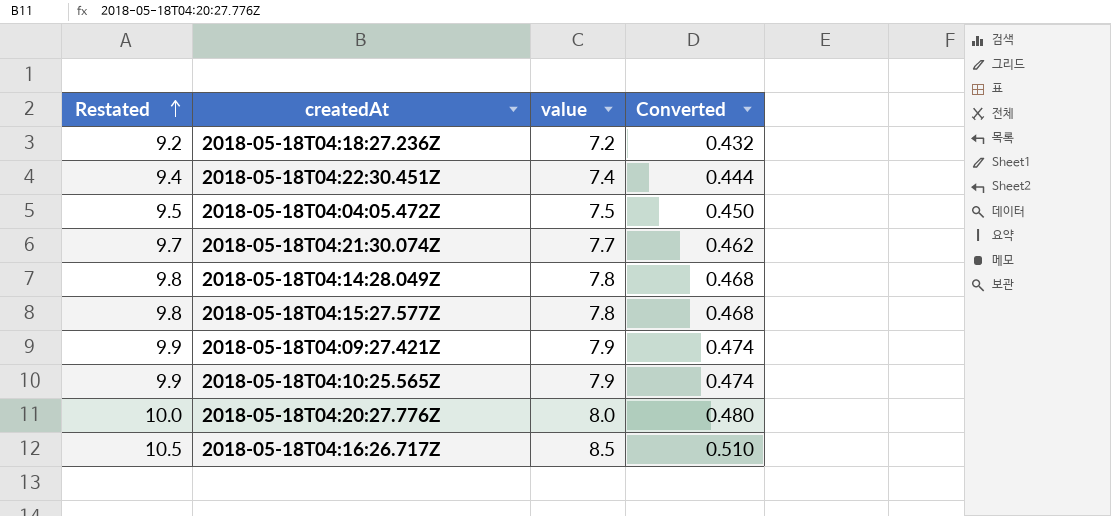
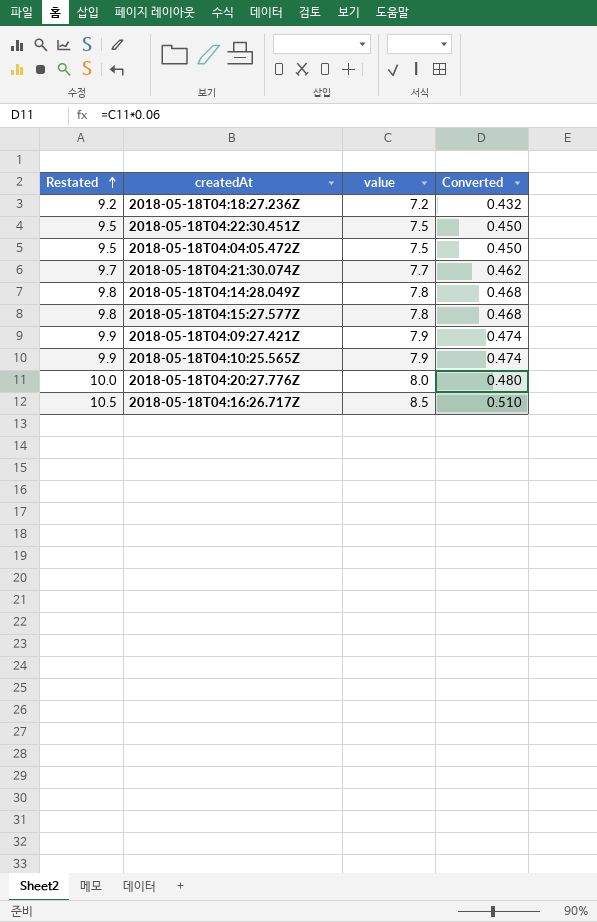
2018-05-18T04:22:30.451Z | Restated: 9.4 -> 9.5
2018-05-18T04:22:30.451Z | value: 7.4 -> 7.5
2018-05-18T04:22:30.451Z | Converted: 0.444 -> 0.450

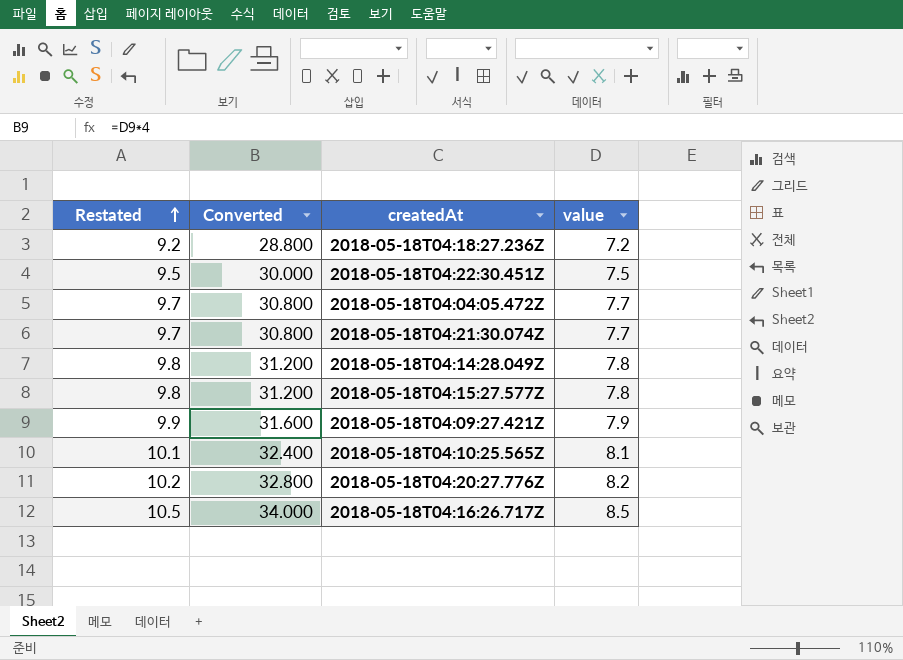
column Converted | formula: [value] * 0.06 -> [value] * 4
column Converted | position: 4 -> 2
2018-05-18T04:04:05.472Z | Restated: 9.5 -> 9.7
2018-05-18T04:04:05.472Z | value: 7.5 -> 7.7
2018-05-18T04:10:25.565Z | Restated: 9.9 -> 10.1
2018-05-18T04:10:25.565Z | value: 7.9 -> 8.1
2018-05-18T04:20:27.776Z | Restated: 10.0 -> 10.2
2018-05-18T04:20:27.776Z | value: 8.0 -> 8.2

